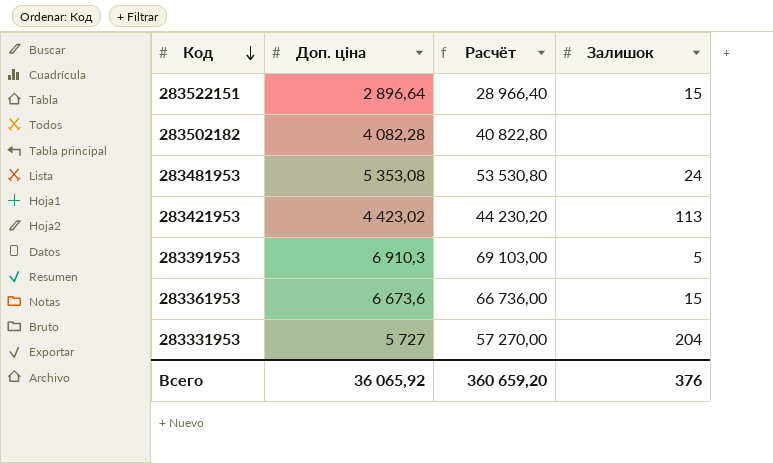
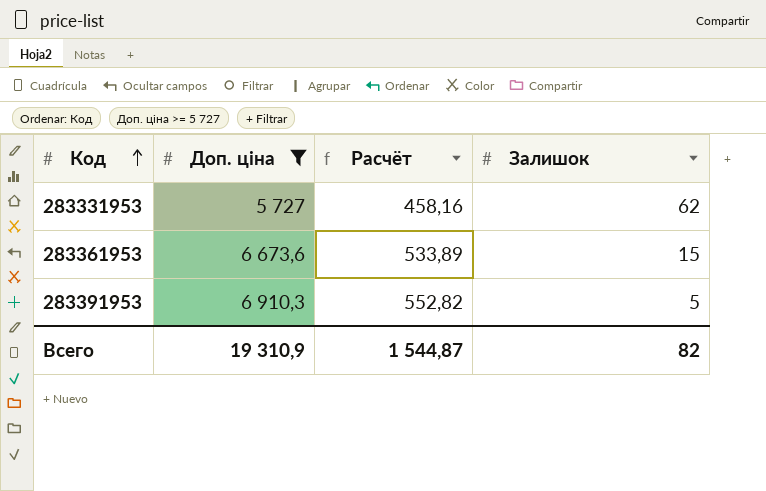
filter: none -> Доп. ціна >= 5 727
row order: Код descending -> Код ascending
column Расчёт | formula: [Доп. ціна] * 10 -> [Доп. ціна] * 0,08
283331953 | Залишок: 204 -> 62
Всего | Доп. ціна: 36 065,92 -> 19 310,9
Всего | Расчёт: 360 659,20 -> 1 544,87
Всего | Залишок: 376 -> 82

